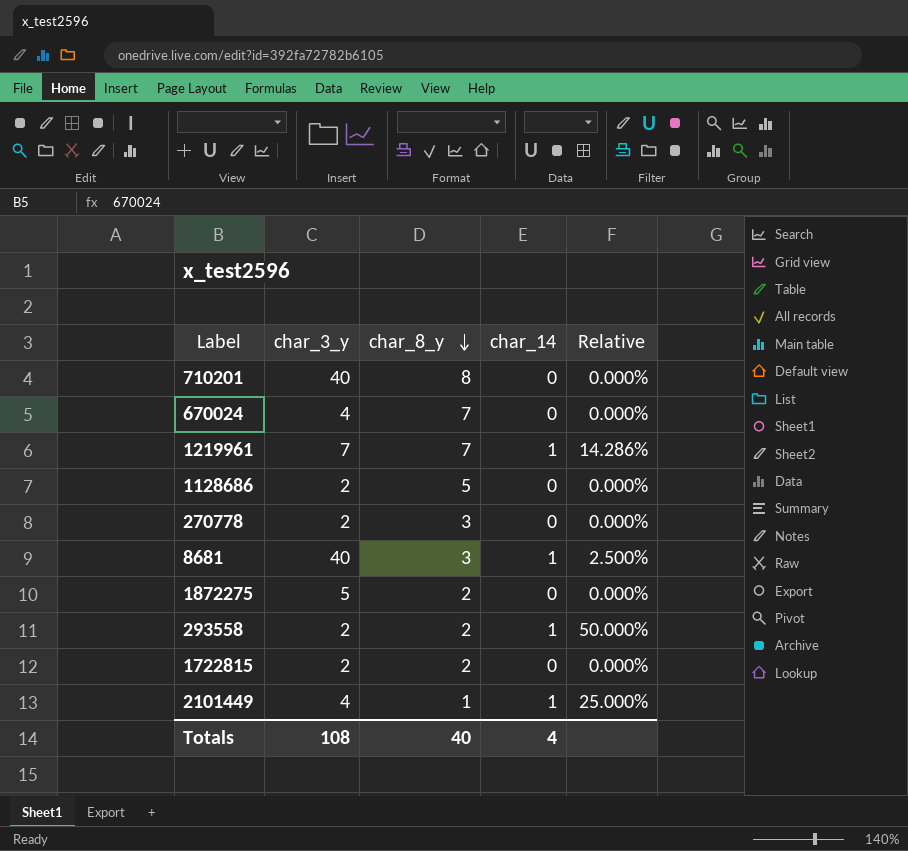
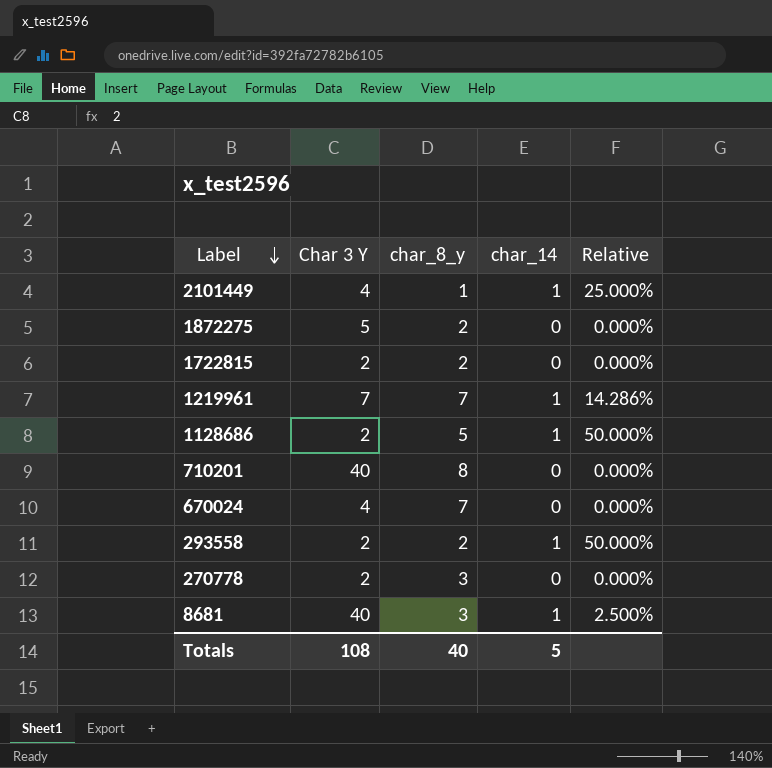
row order: char_8_y descending -> Label descending
column name: char_3_y -> Char 3 Y
1128686 | char_14: 0 -> 1
1128686 | Relative: 0.000% -> 50.000%
Totals | char_14: 4 -> 5

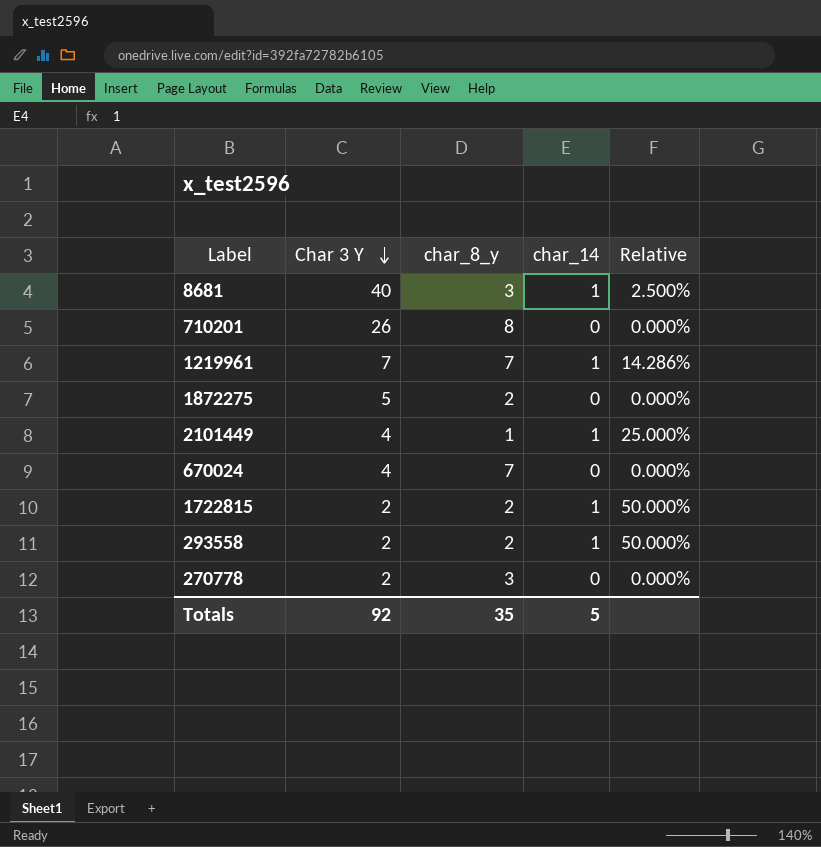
row order: Label descending -> Char 3 Y descending
row 1128686: 2 | 5 | 1 | 50.000% -> none
710201 | Char 3 Y: 40 -> 26
1722815 | char_14: 0 -> 1
1722815 | Relative: 0.000% -> 50.000%
Totals | Char 3 Y: 108 -> 92
Totals | char_8_y: 40 -> 35

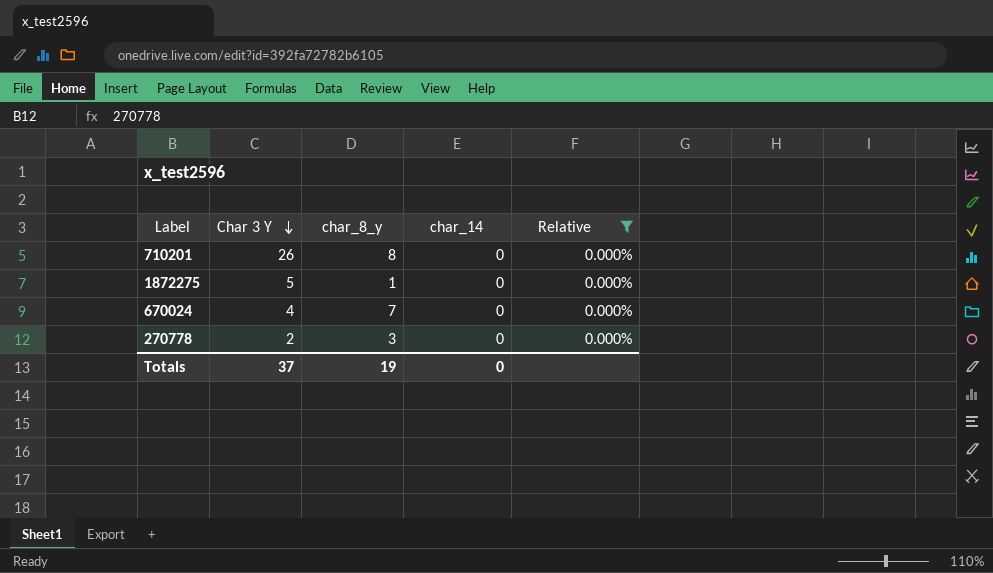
filter: none -> Relative = 0.000%
1872275 | char_8_y: 2 -> 1
Totals | Char 3 Y: 92 -> 37
Totals | char_8_y: 35 -> 19
Totals | char_14: 5 -> 0

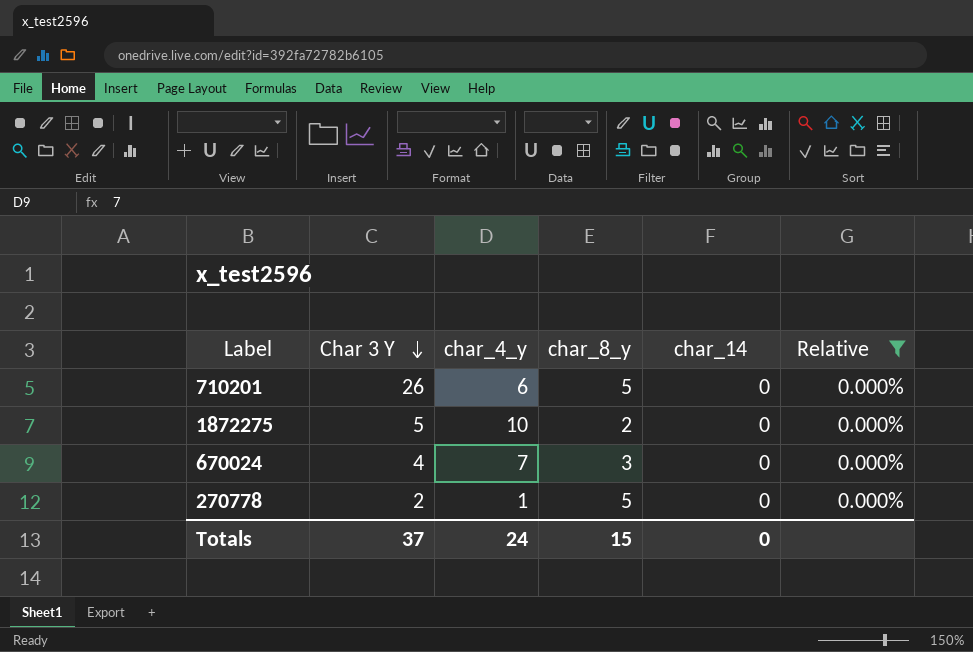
column char_4_y | position: none -> 3
710201 | char_8_y: 8 -> 5
1872275 | char_8_y: 1 -> 2
670024 | char_8_y: 7 -> 3
270778 | char_8_y: 3 -> 5
Totals | char_8_y: 19 -> 15

